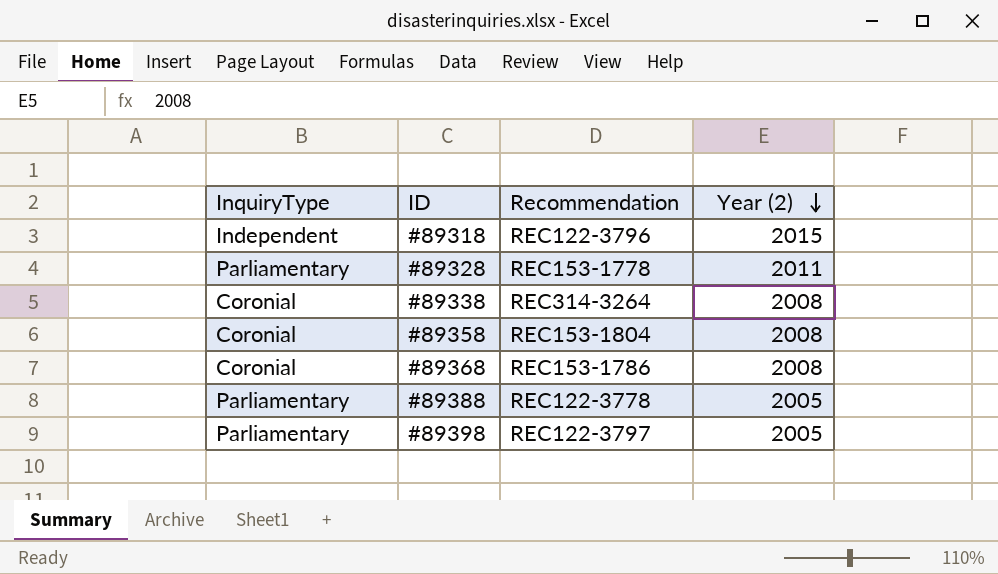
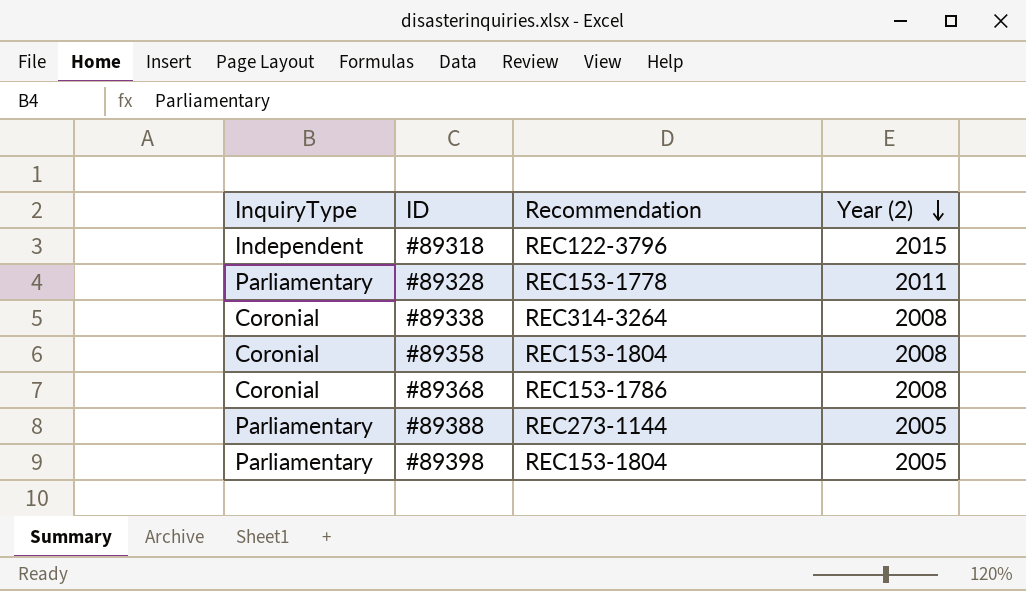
#89388 | Recommendation: REC122-3778 -> REC273-1144
#89398 | Recommendation: REC122-3797 -> REC153-1804

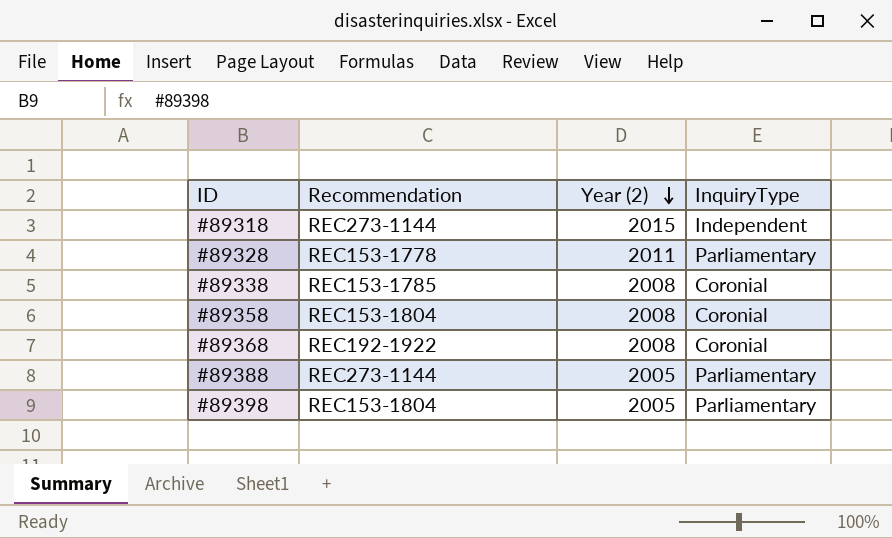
column InquiryType | position: 1 -> 4
#89318 | Recommendation: REC122-3796 -> REC273-1144
#89338 | Recommendation: REC314-3264 -> REC153-1785
#89368 | Recommendation: REC153-1786 -> REC192-1922

